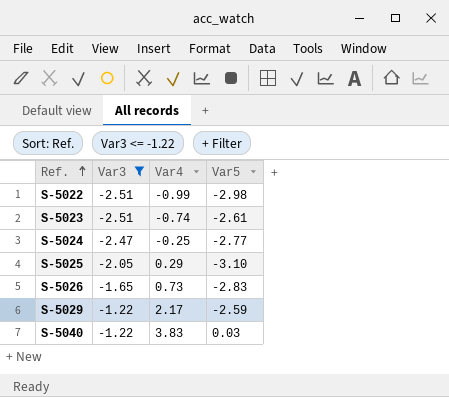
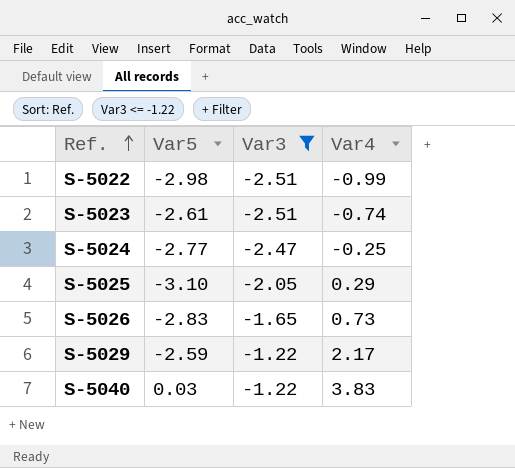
column Var5 | position: 4 -> 2

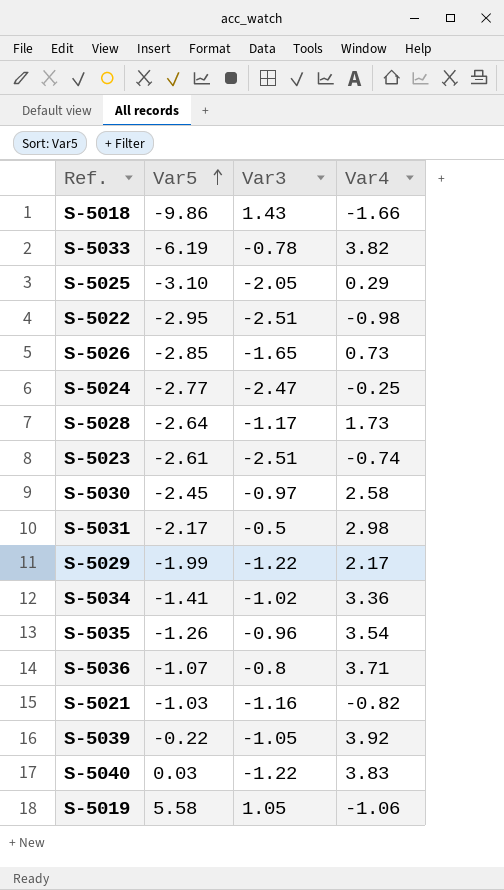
filter: Var3 <= -1.22 -> none
row order: Ref. ascending -> Var5 ascending
S-5022 | Var5: -2.98 -> -2.95
S-5022 | Var4: -0.99 -> -0.98
S-5026 | Var5: -2.83 -> -2.85
S-5029 | Var5: -2.59 -> -1.99

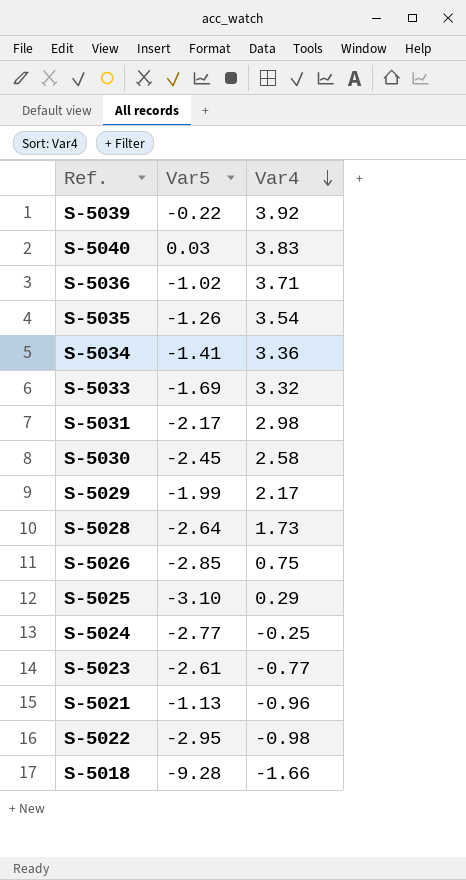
row order: Var5 ascending -> Var4 descending
column Var3 | position: 3 -> none
row S-5019: 5.58 | 1.05 | -1.06 -> none
S-5036 | Var5: -1.07 -> -1.02
S-5033 | Var5: -6.19 -> -1.69
S-5033 | Var4: 3.82 -> 3.32
S-5026 | Var4: 0.73 -> 0.75
S-5023 | Var4: -0.74 -> -0.77
S-5021 | Var5: -1.03 -> -1.13
S-5021 | Var4: -0.82 -> -0.96
S-5018 | Var5: -9.86 -> -9.28

